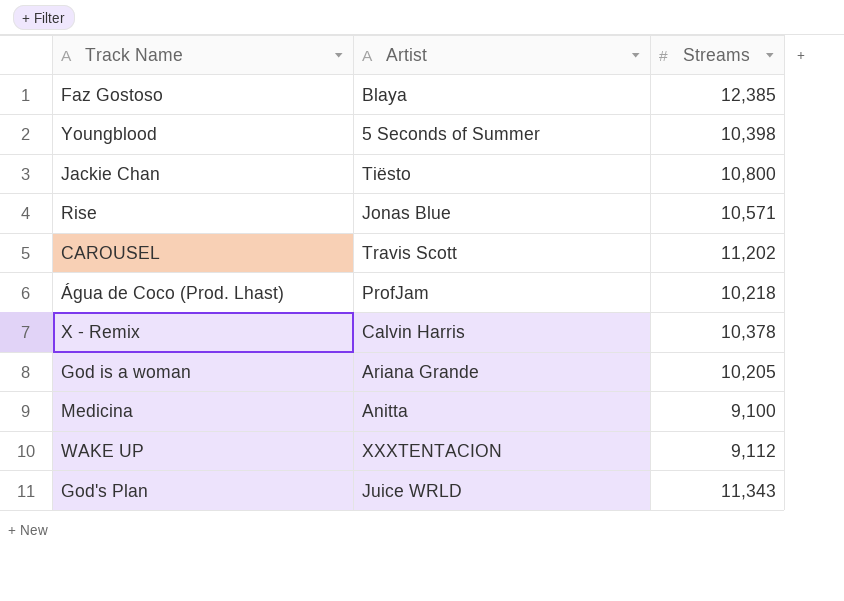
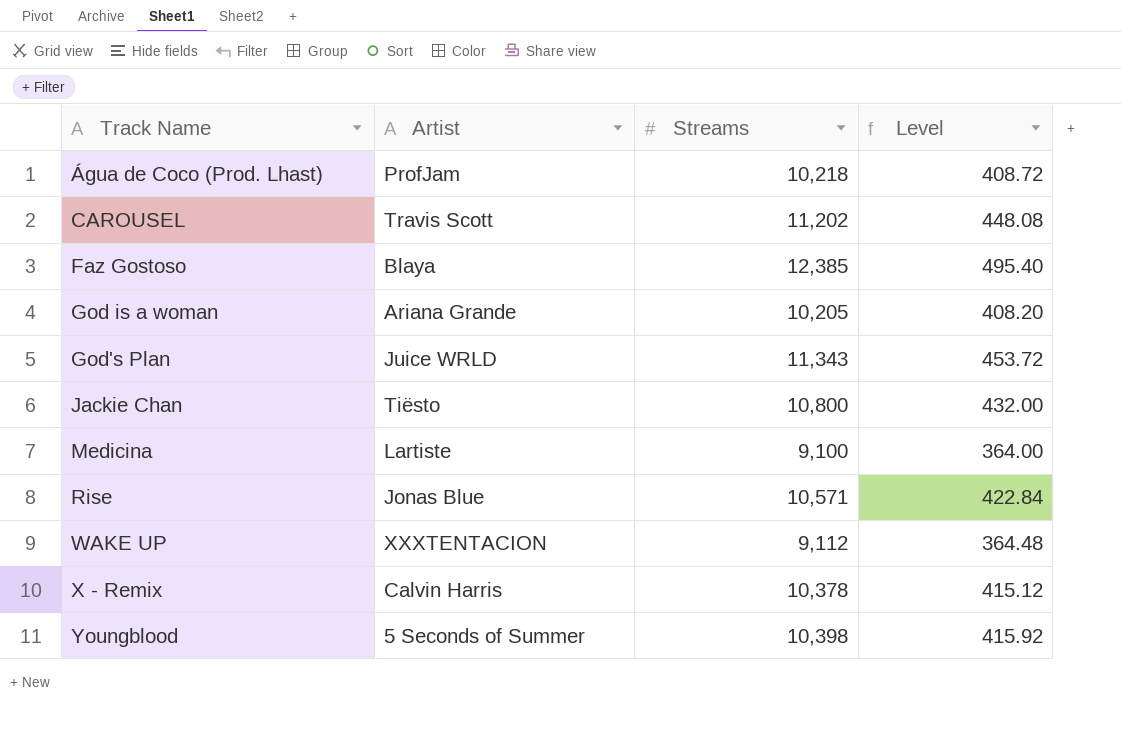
row order: none -> Track Name ascending
column Level | formula: none -> [Streams] * 0.04
Medicina | Artist: Anitta -> Lartiste

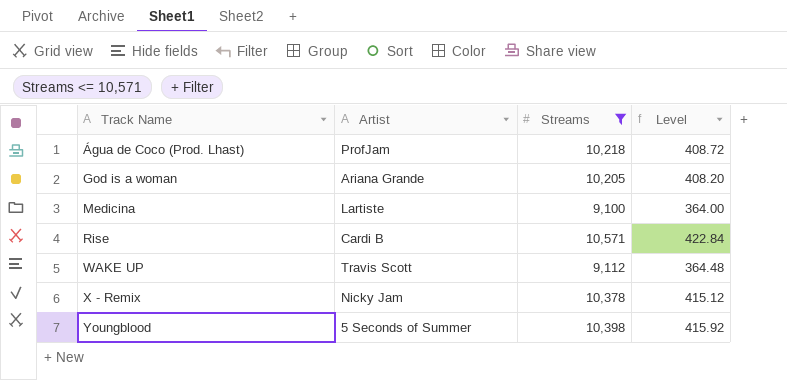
filter: none -> Streams <= 10,571
Rise | Artist: Jonas Blue -> Cardi B
WAKE UP | Artist: XXXTENTACION -> Travis Scott
X - Remix | Artist: Calvin Harris -> Nicky Jam

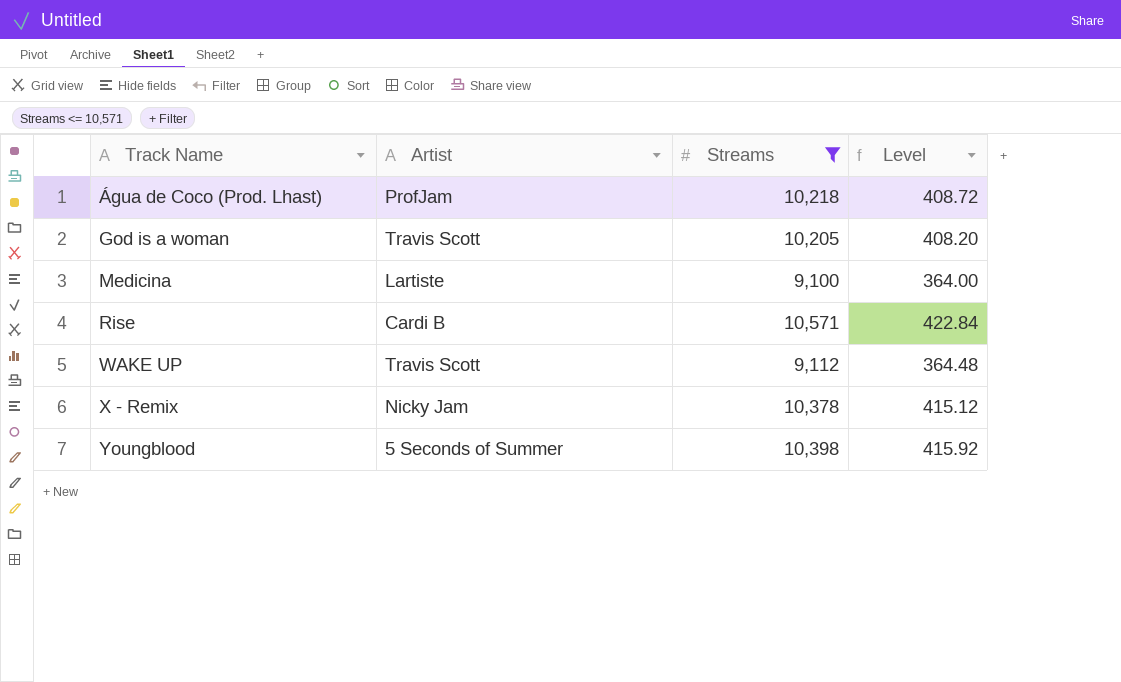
God is a woman | Artist: Ariana Grande -> Travis Scott

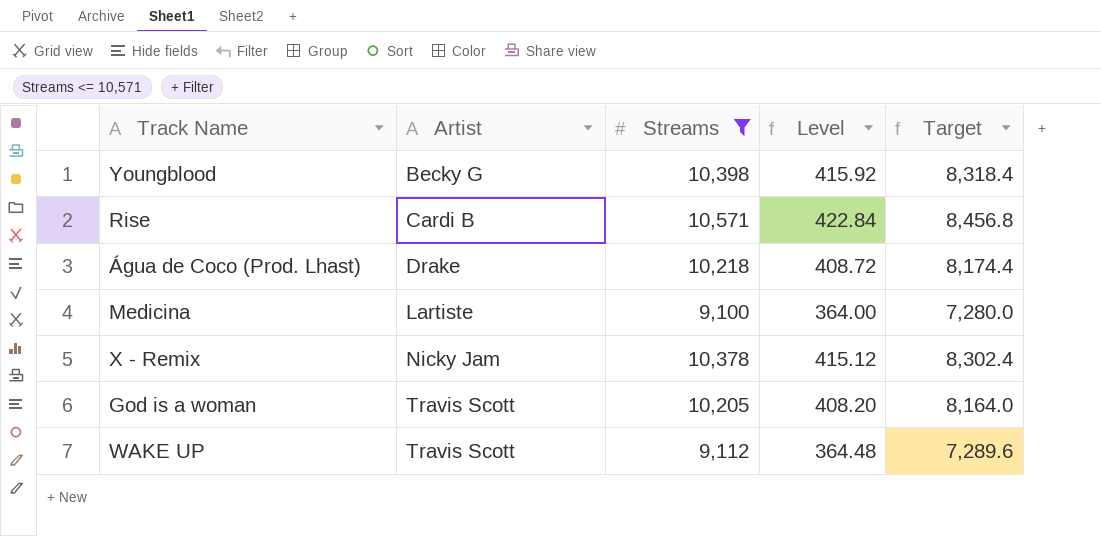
row order: Track Name ascending -> Artist ascending
column Target | formula: none -> [Streams] * 0.8
Youngblood | Artist: 5 Seconds of Summer -> Becky G
Água de Coco (Prod. Lhast) | Artist: ProfJam -> Drake

